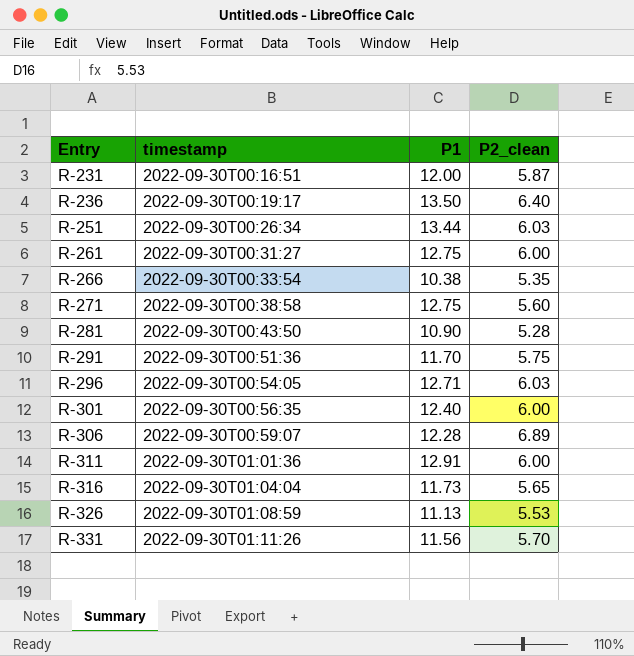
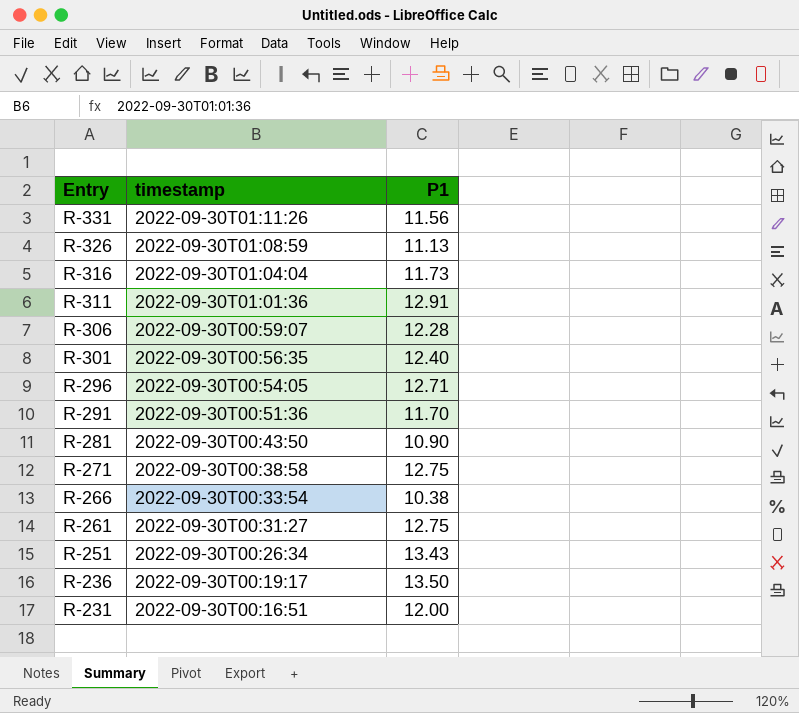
row order: Entry ascending -> Entry descending
column P2_clean | position: 4 -> none
R-251 | P1: 13.44 -> 13.43

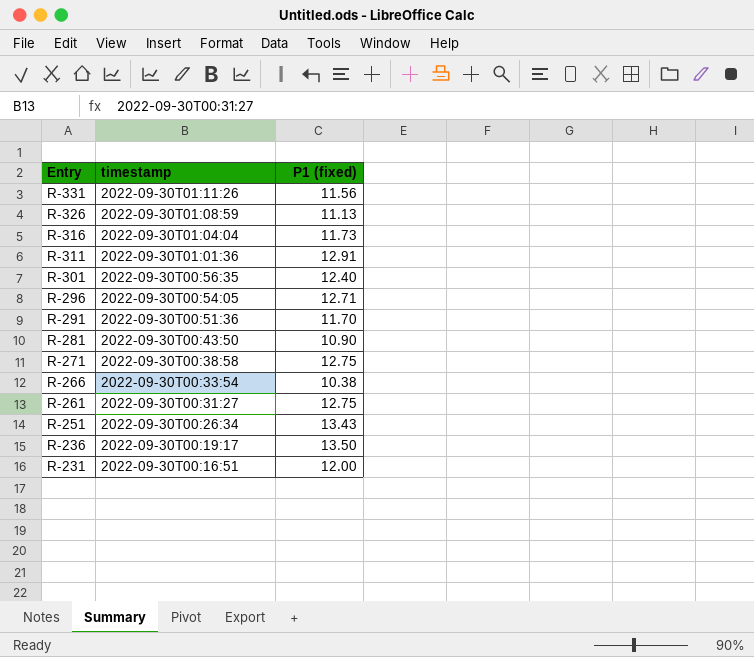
column name: P1 -> P1 (fixed)
row R-306: 2022-09-30T00:59:07 | 12.28 -> none

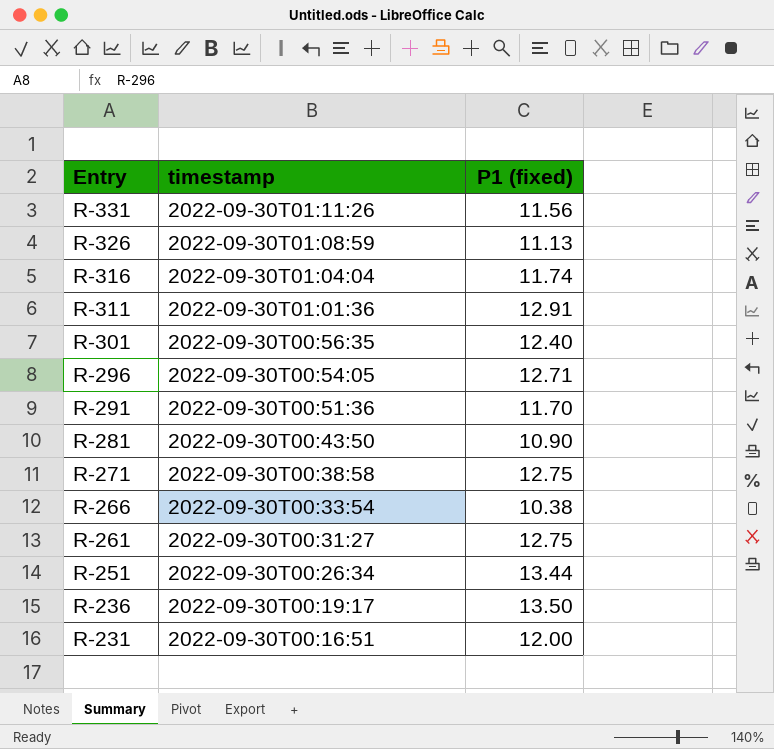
R-316 | P1 (fixed): 11.73 -> 11.74
R-251 | P1 (fixed): 13.43 -> 13.44

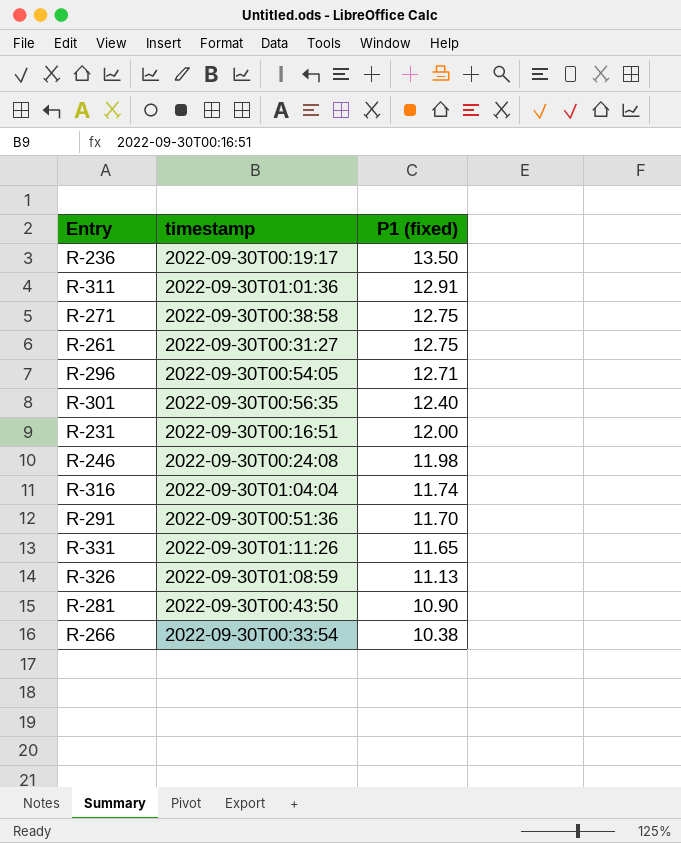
row order: Entry descending -> P1 (fixed) descending
row R-251: 2022-09-30T00:26:34 | 13.44 -> none
row R-246: none -> 2022-09-30T00:24:08 | 11.98
R-331 | P1 (fixed): 11.56 -> 11.65

